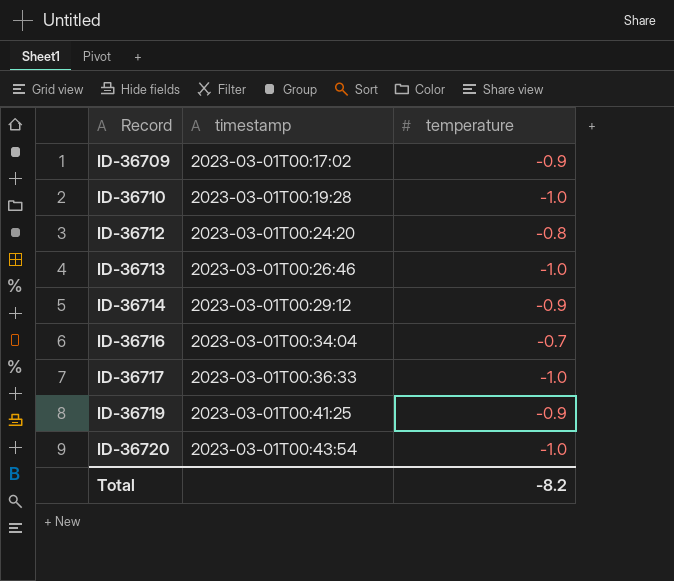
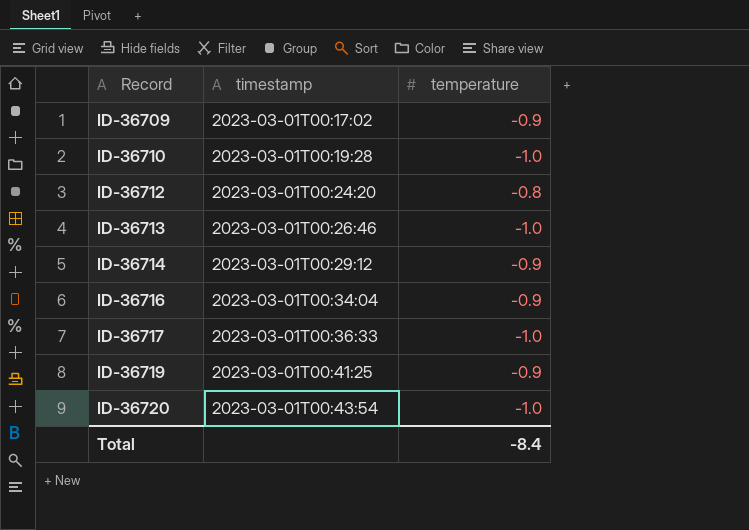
ID-36716 | temperature: -0.7 -> -0.9
Total | temperature: -8.2 -> -8.4

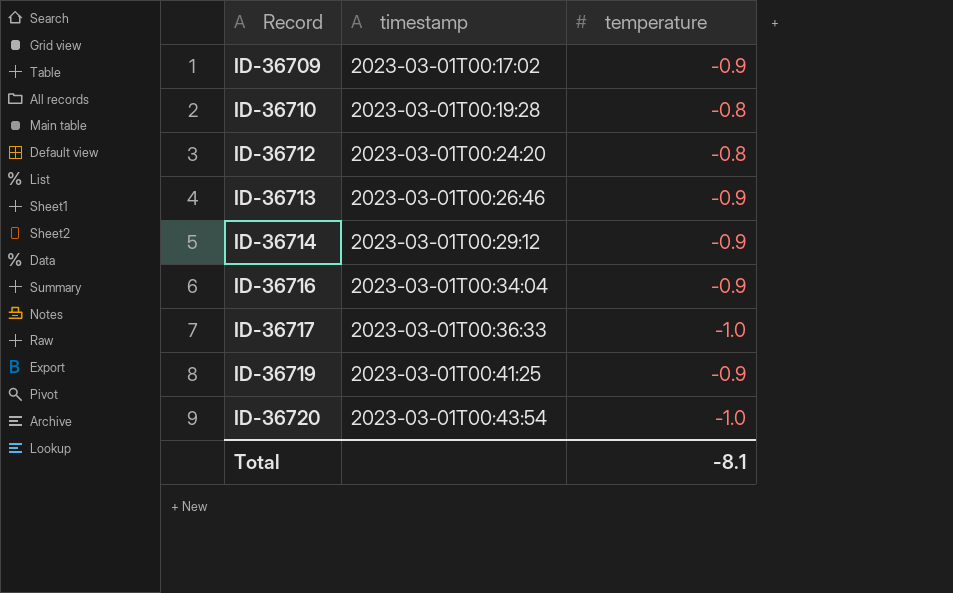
ID-36710 | temperature: -1.0 -> -0.8
ID-36713 | temperature: -1.0 -> -0.9
Total | temperature: -8.4 -> -8.1

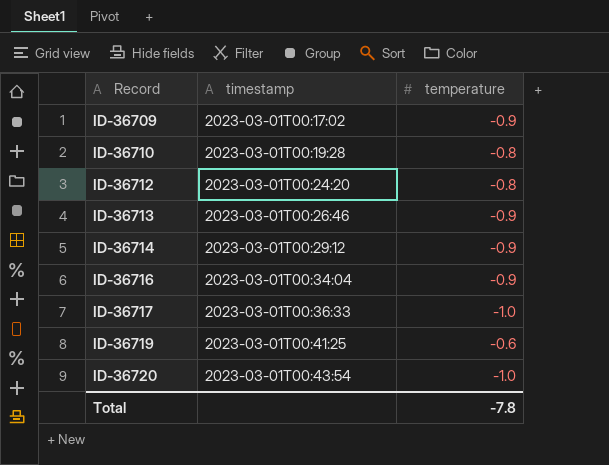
ID-36719 | temperature: -0.9 -> -0.6
Total | temperature: -8.1 -> -7.8

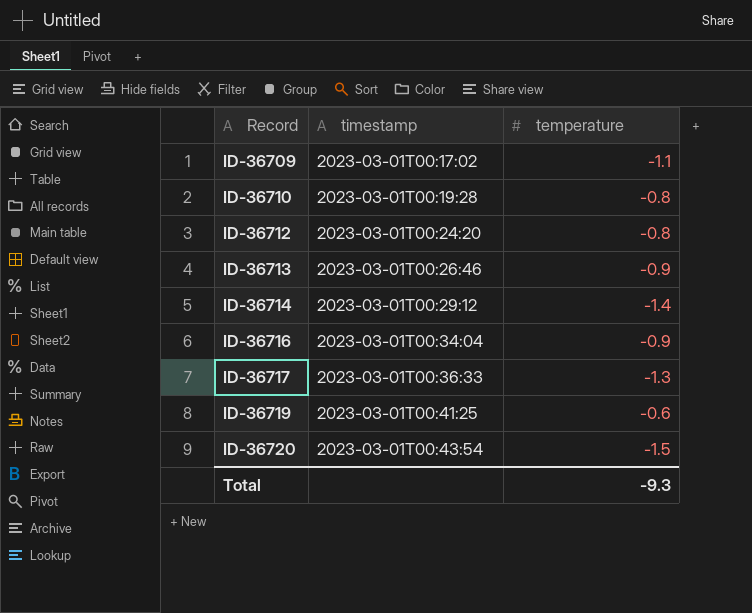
ID-36709 | temperature: -0.9 -> -1.1
ID-36714 | temperature: -0.9 -> -1.4
ID-36717 | temperature: -1.0 -> -1.3
ID-36720 | temperature: -1.0 -> -1.5
Total | temperature: -7.8 -> -9.3

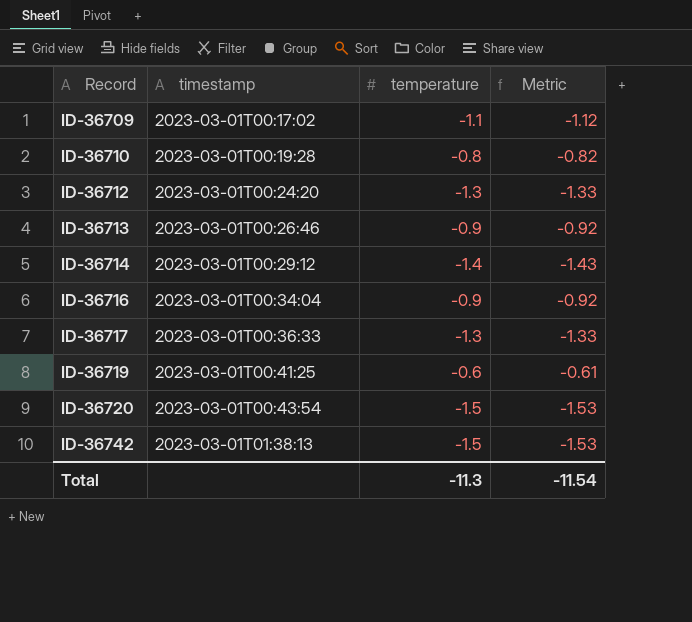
column Metric | formula: none -> [temperature] * 1.02
ID-36712 | temperature: -0.8 -> -1.3
row ID-36742: none -> 2023-03-01T01:38:13 | -1.5 | -1.53
Total | temperature: -9.3 -> -11.3

